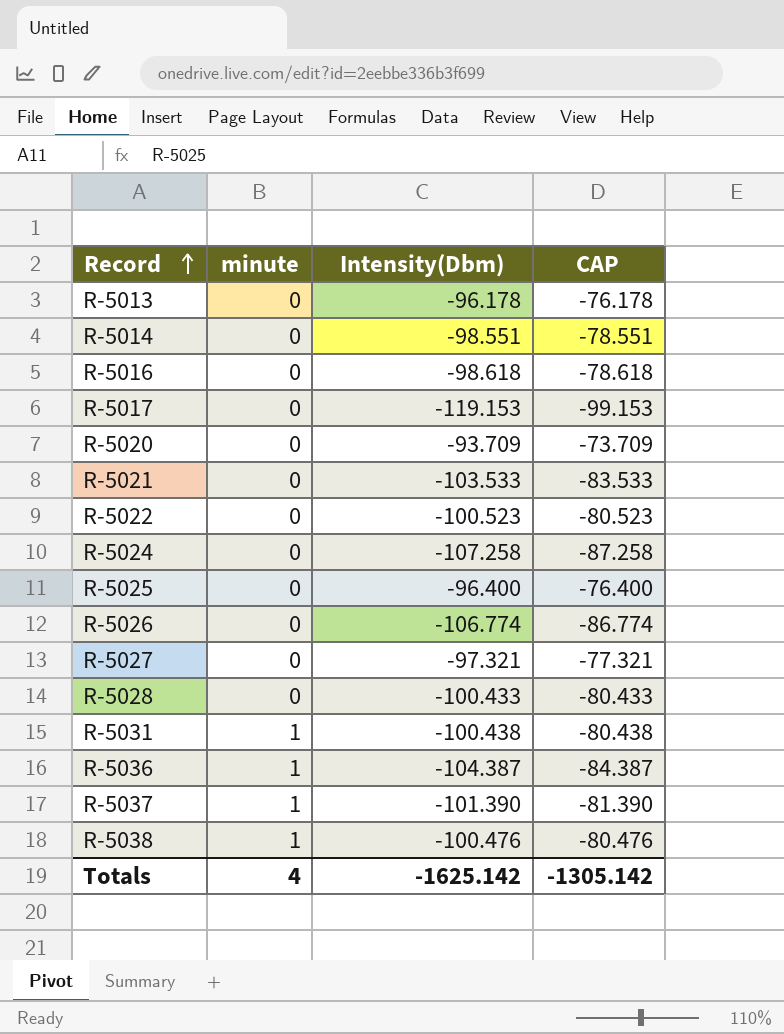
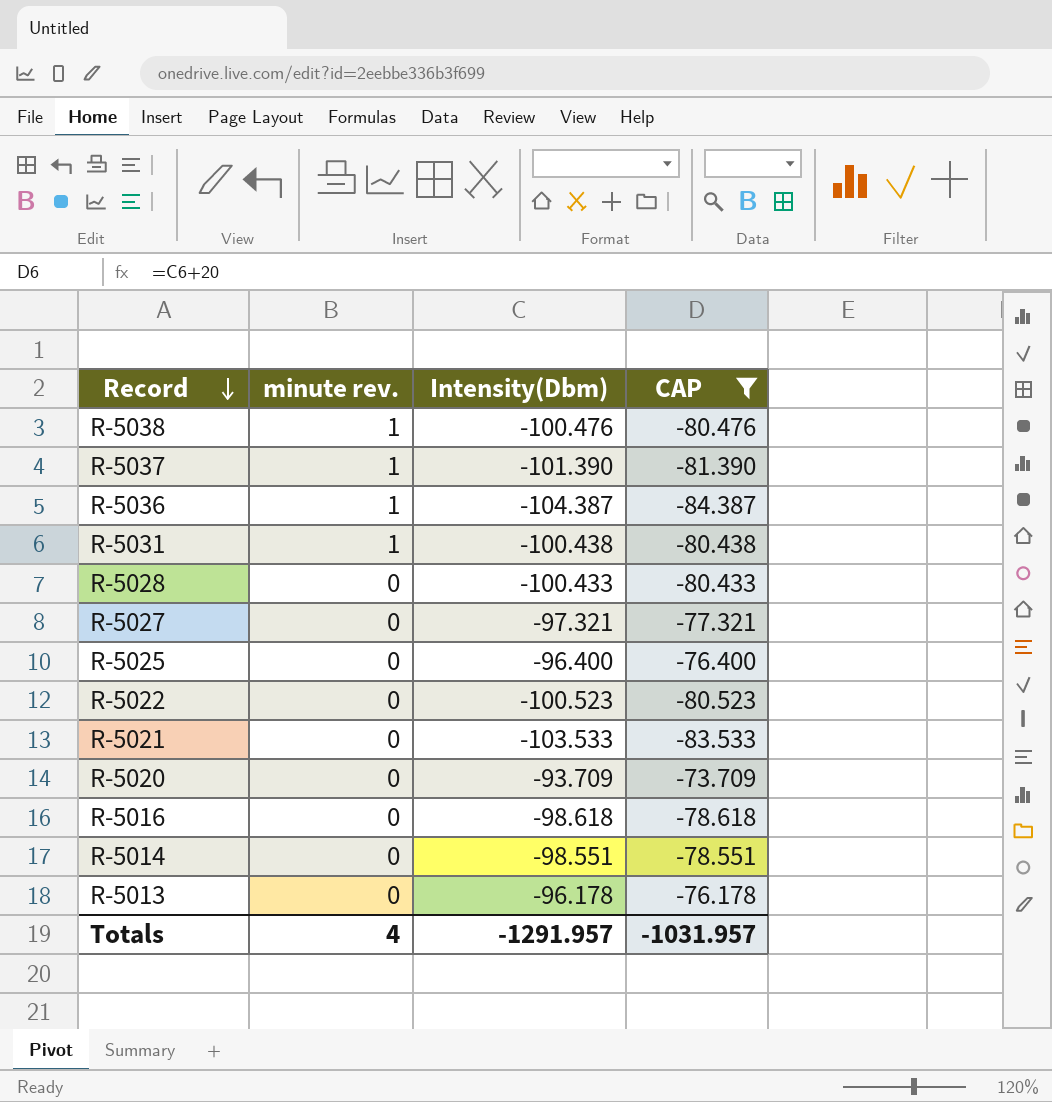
filter: none -> CAP >= -84.387
row order: Record ascending -> Record descending
column name: minute -> minute rev.
Totals | Intensity(Dbm): -1625.142 -> -1291.957
Totals | CAP: -1305.142 -> -1031.957

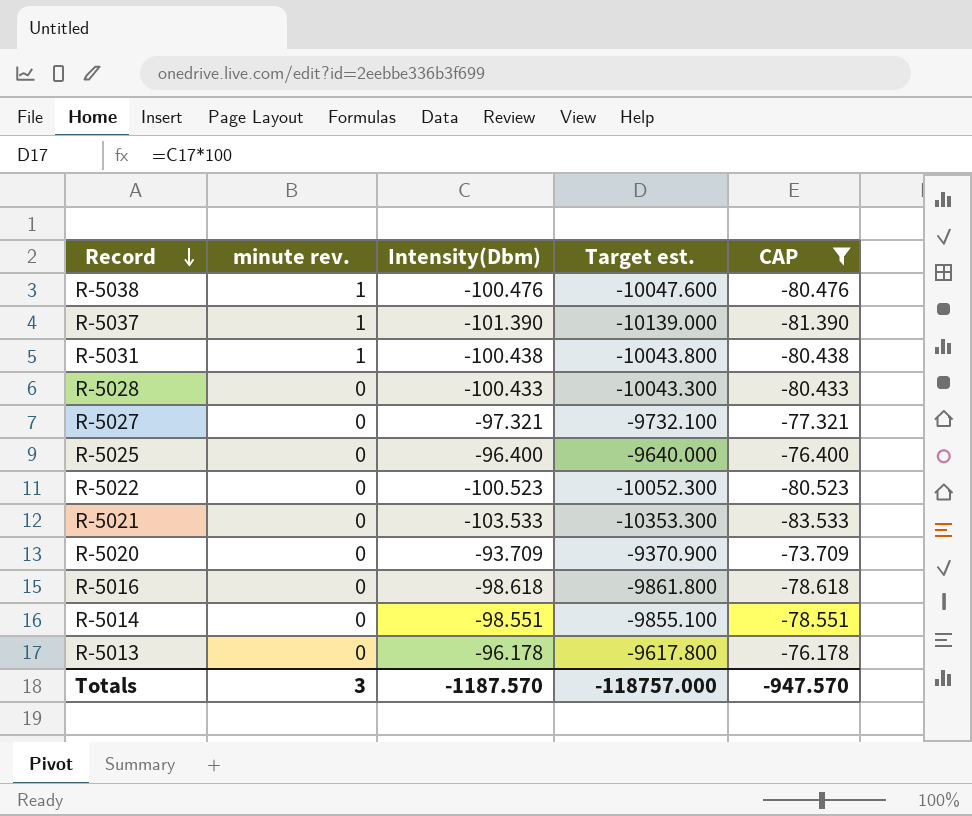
column Target est. | formula: none -> [Intensity(Dbm)] * 100
row R-5036: 1 | -104.387 | -84.387 -> none
Totals | minute rev.: 4 -> 3
Totals | Intensity(Dbm): -1291.957 -> -1187.570
Totals | CAP: -1031.957 -> -947.570

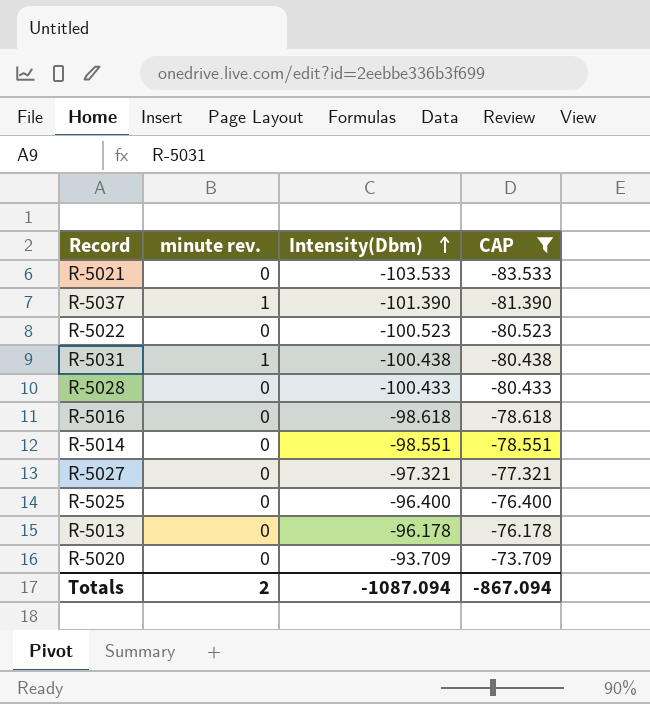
row order: Record descending -> Intensity(Dbm) ascending
column Target est. | formula: [Intensity(Dbm)] * 100 -> none
row R-5038: 1 | -100.476 | -10047.600 | -80.476 -> none
Totals | minute rev.: 3 -> 2
Totals | Intensity(Dbm): -1187.570 -> -1087.094
Totals | CAP: -947.570 -> -867.094

